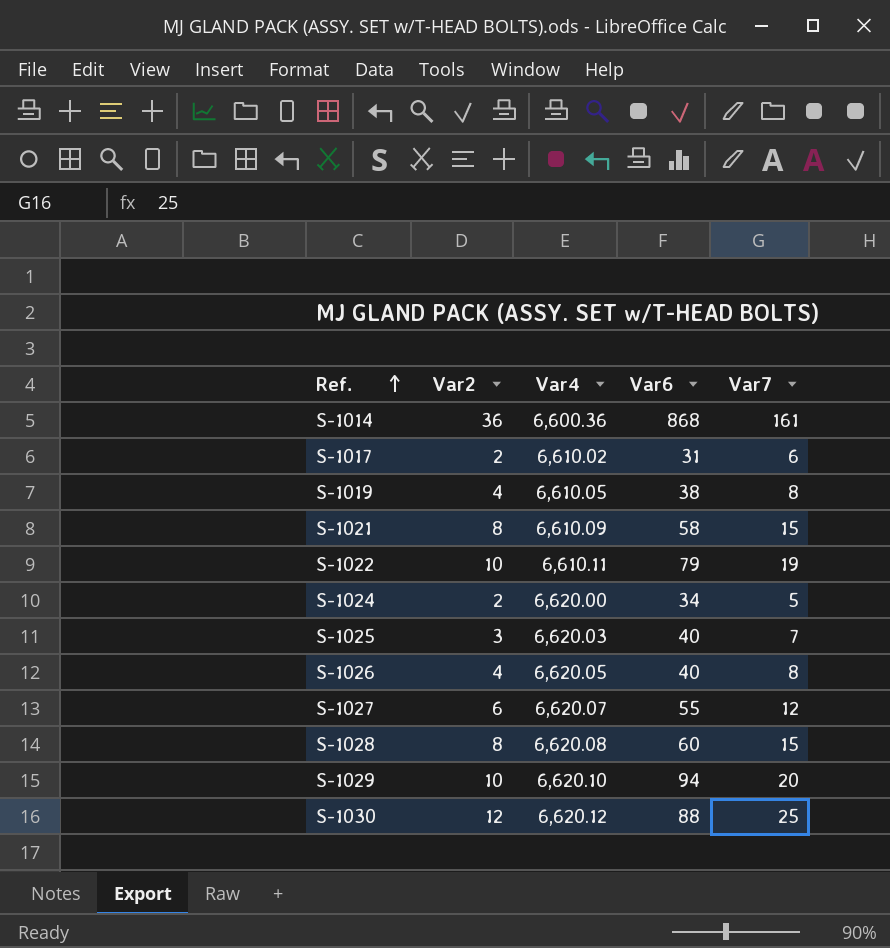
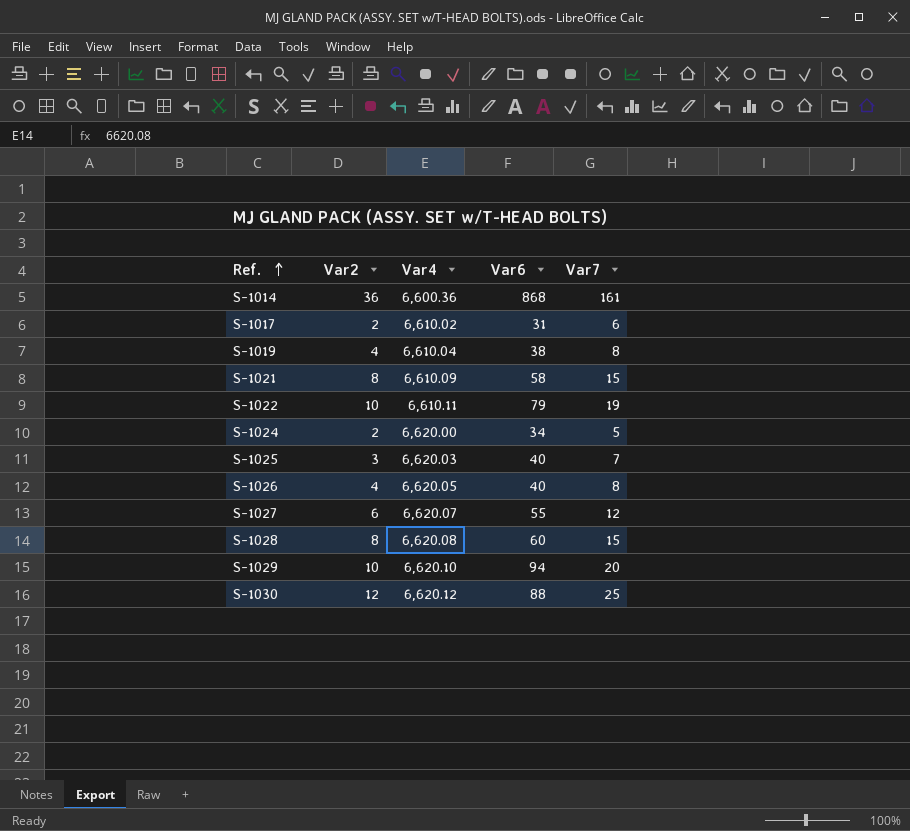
S-1019 | Var4: 6,610.05 -> 6,610.04

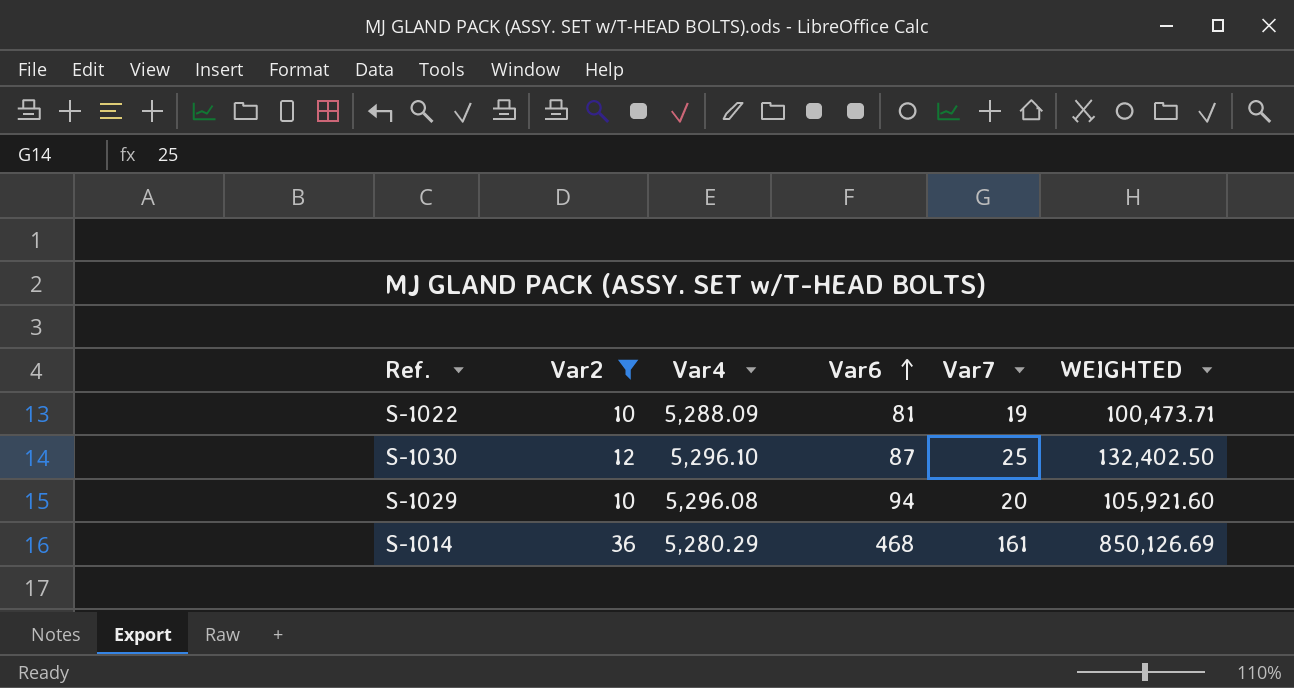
filter: none -> Var2 >= 10
row order: Ref. ascending -> Var6 ascending
column WEIGHTED | formula: none -> [Var4] * [Var7]
S-1022 | Var4: 6,610.11 -> 5,288.09
S-1022 | Var6: 79 -> 81
S-1030 | Var4: 6,620.12 -> 5,296.10
S-1030 | Var6: 88 -> 87
S-1029 | Var4: 6,620.10 -> 5,296.08
S-1014 | Var4: 6,600.36 -> 5,280.29
S-1014 | Var6: 868 -> 468

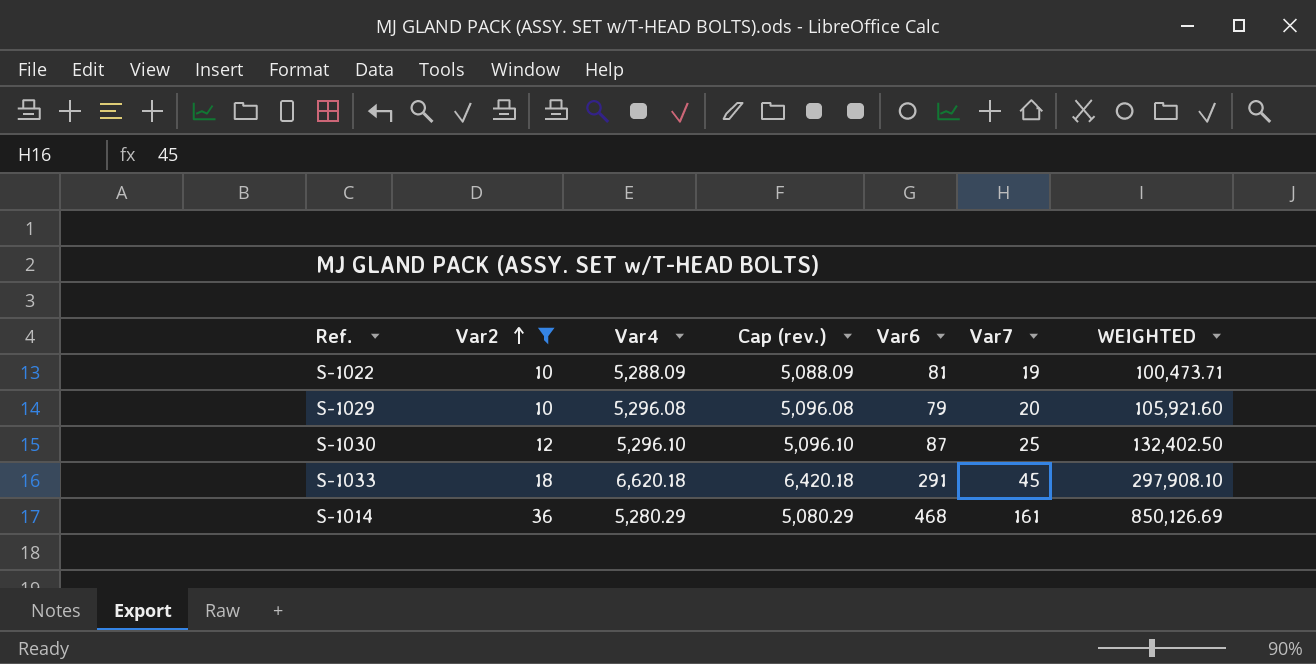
row order: Var6 ascending -> Var2 ascending
column Cap (rev.) | formula: none -> [Var4] - 200
S-1029 | Var6: 94 -> 79
row S-1033: none -> 18 | 6,620.18 | 6,420.18 | 291 | 45 | 297,908.10

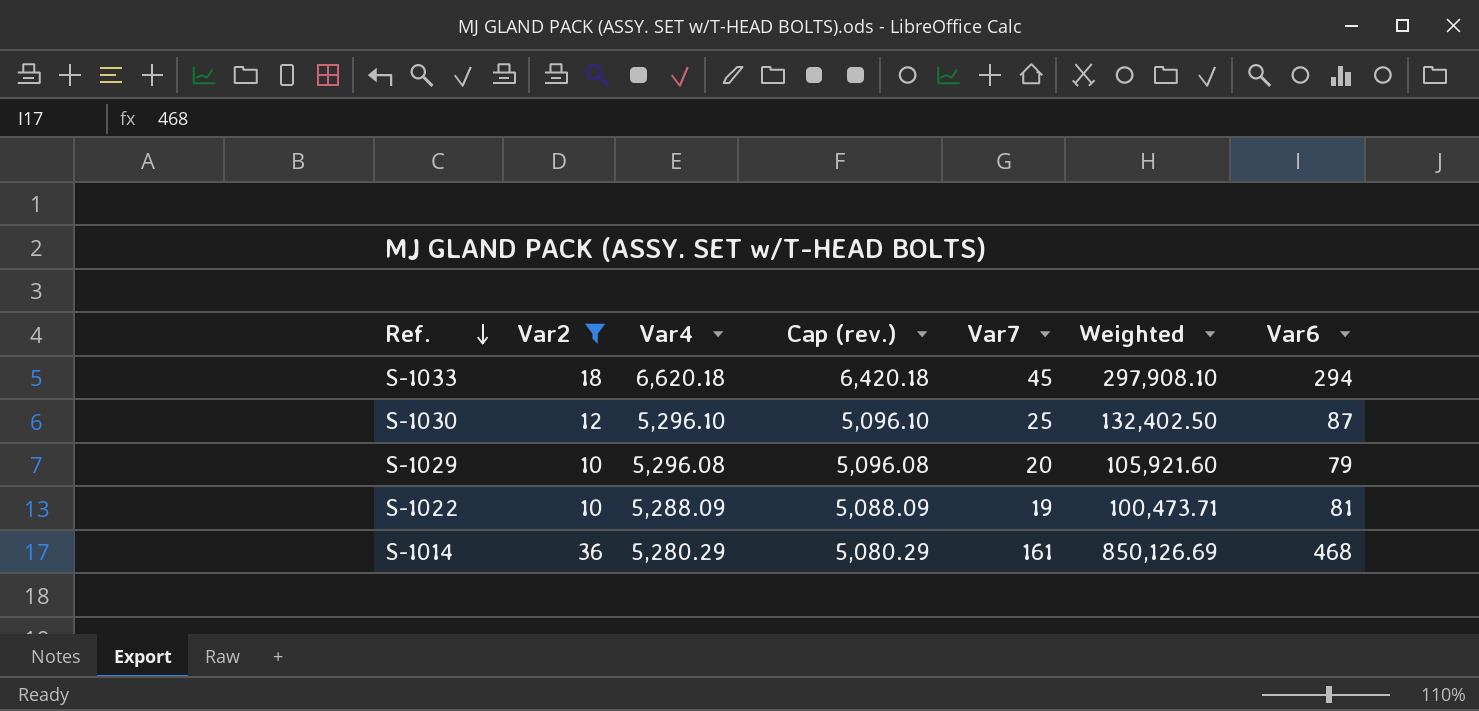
row order: Var2 ascending -> Ref. descending
column name: WEIGHTED -> Weighted
column Var6 | position: 5 -> 7
S-1033 | Var6: 291 -> 294

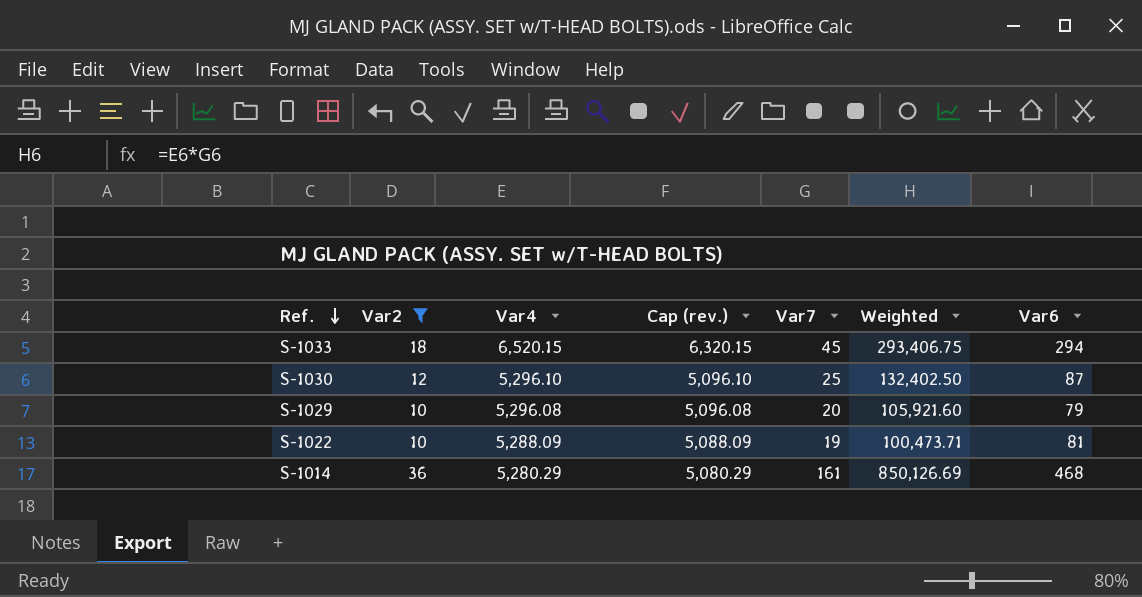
S-1033 | Var4: 6,620.18 -> 6,520.15
S-1033 | Cap (rev.): 6,420.18 -> 6,320.15
S-1033 | Weighted: 297,908.10 -> 293,406.75

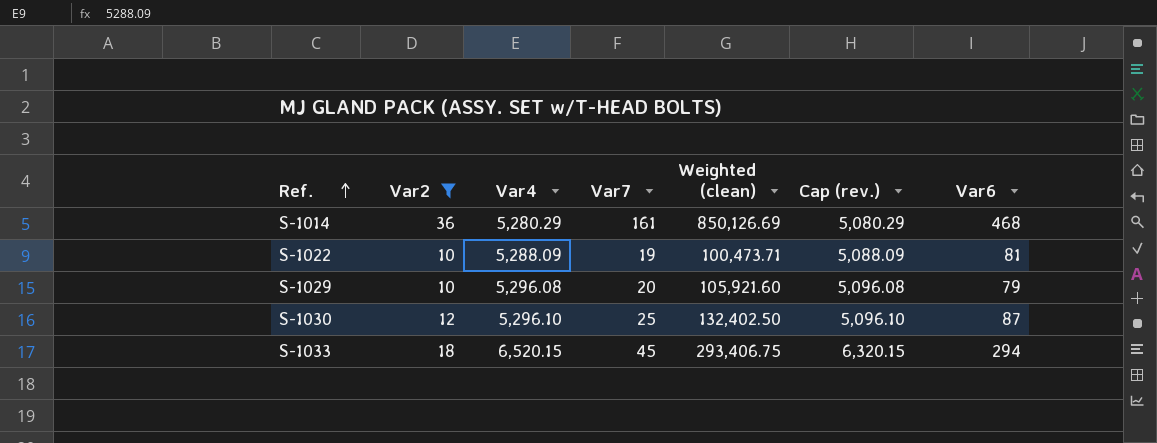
row order: Ref. descending -> Ref. ascending
column name: Weighted -> Weighted (clean)
column Cap (rev.) | position: 4 -> 6

